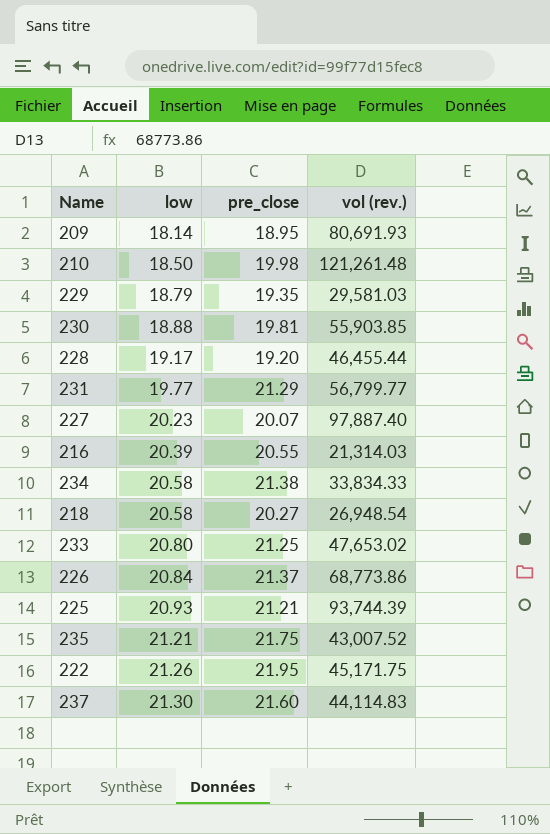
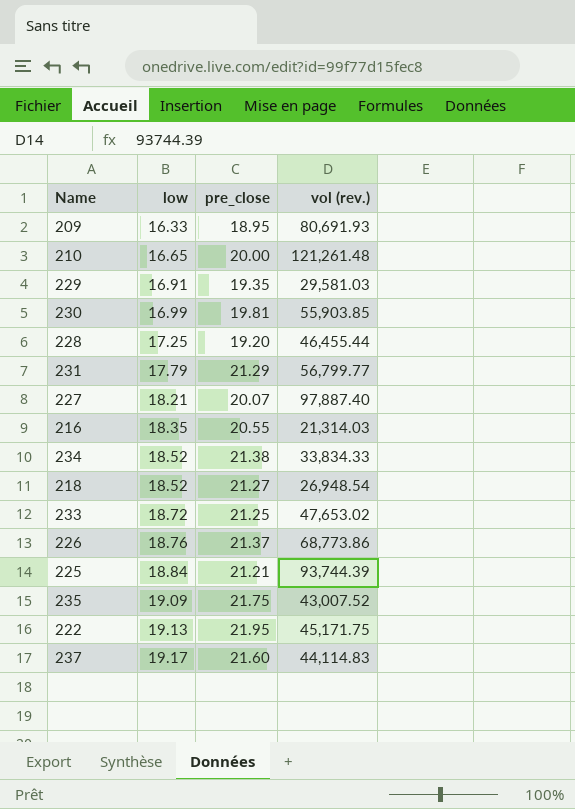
209 | low: 18.14 -> 16.33
210 | low: 18.50 -> 16.65
210 | pre_close: 19.98 -> 20.00
229 | low: 18.79 -> 16.91
230 | low: 18.88 -> 16.99
228 | low: 19.17 -> 17.25
231 | low: 19.77 -> 17.79
227 | low: 20.23 -> 18.21
216 | low: 20.39 -> 18.35
234 | low: 20.58 -> 18.52
218 | low: 20.58 -> 18.52
218 | pre_close: 20.27 -> 21.27
233 | low: 20.80 -> 18.72
226 | low: 20.84 -> 18.76
225 | low: 20.93 -> 18.84
235 | low: 21.21 -> 19.09
222 | low: 21.26 -> 19.13
237 | low: 21.30 -> 19.17

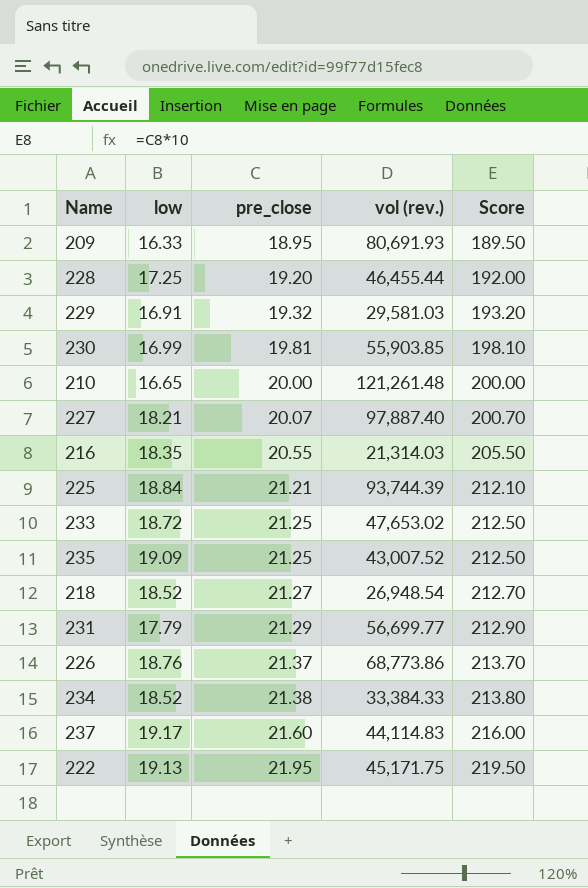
row order: low ascending -> pre_close ascending
column Score | formula: none -> [pre_close] * 10
229 | pre_close: 19.35 -> 19.32
235 | pre_close: 21.75 -> 21.25
231 | vol (rev.): 56,799.77 -> 56,699.77
234 | vol (rev.): 33,834.33 -> 33,384.33

